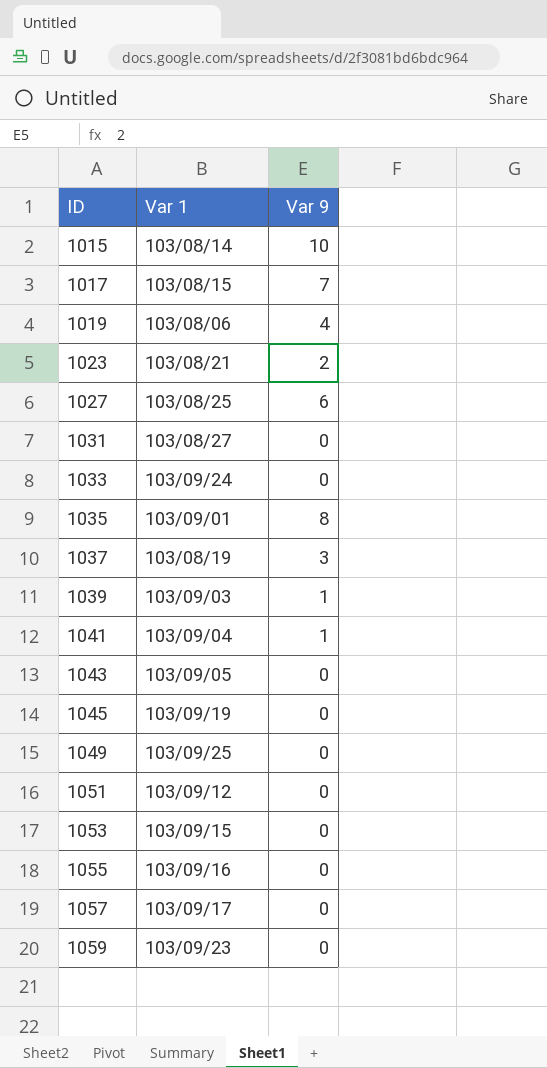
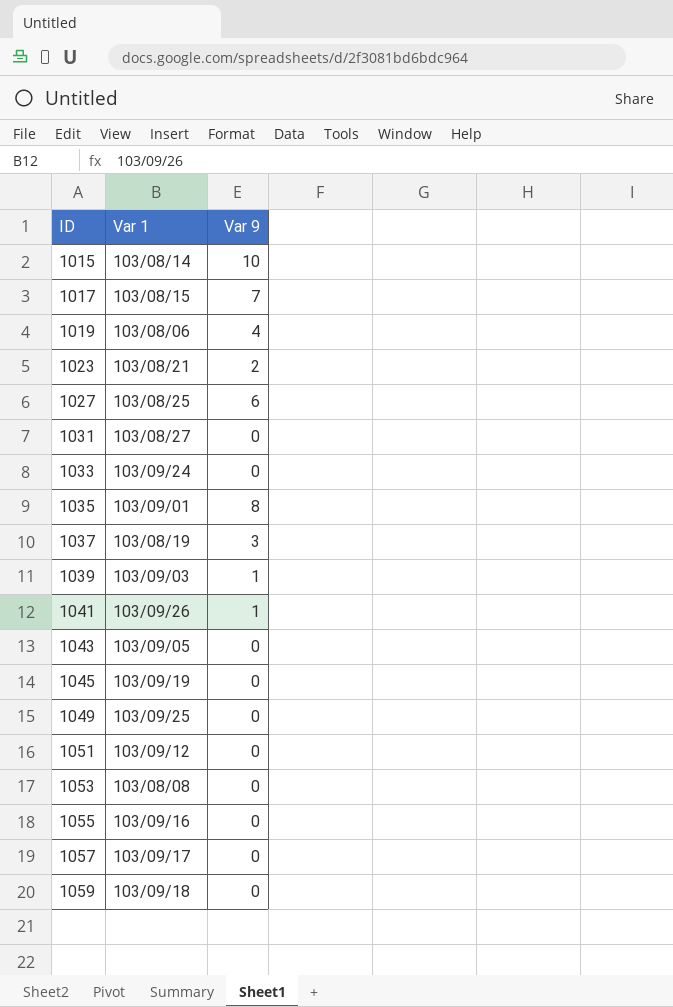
1041 | Var 1: 103/09/04 -> 103/09/26
1053 | Var 1: 103/09/15 -> 103/08/08
1059 | Var 1: 103/09/23 -> 103/09/18

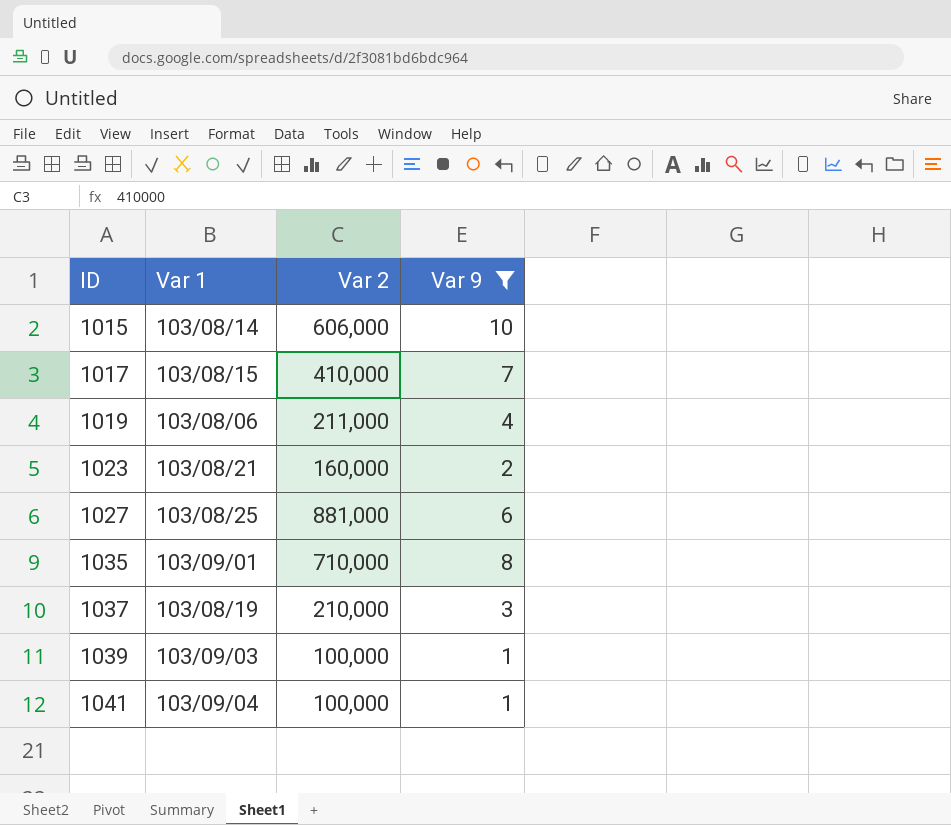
filter: none -> Var 9 != 0
column Var 2 | position: none -> 3
1041 | Var 1: 103/09/26 -> 103/09/04

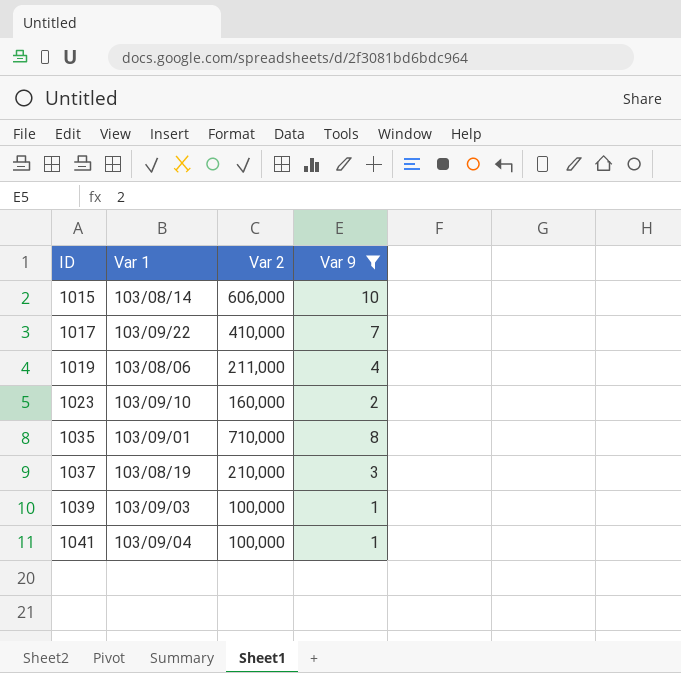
row 1027: 103/08/25 | 881,000 | 6 -> none
1017 | Var 1: 103/08/15 -> 103/09/22
1023 | Var 1: 103/08/21 -> 103/09/10

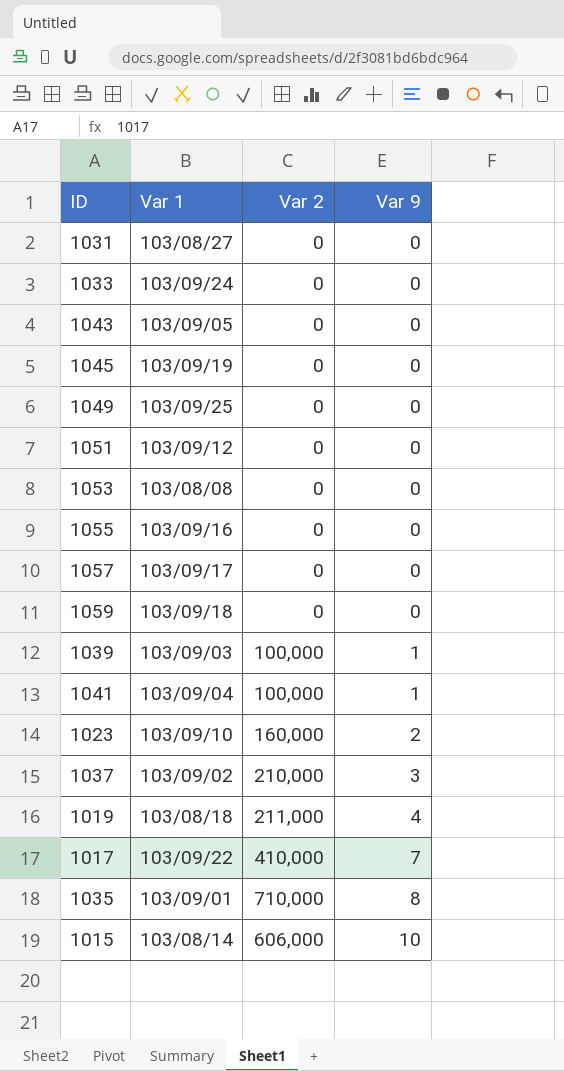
filter: Var 9 != 0 -> none
row order: ID ascending -> Var 9 ascending
1037 | Var 1: 103/08/19 -> 103/09/02
1019 | Var 1: 103/08/06 -> 103/08/18

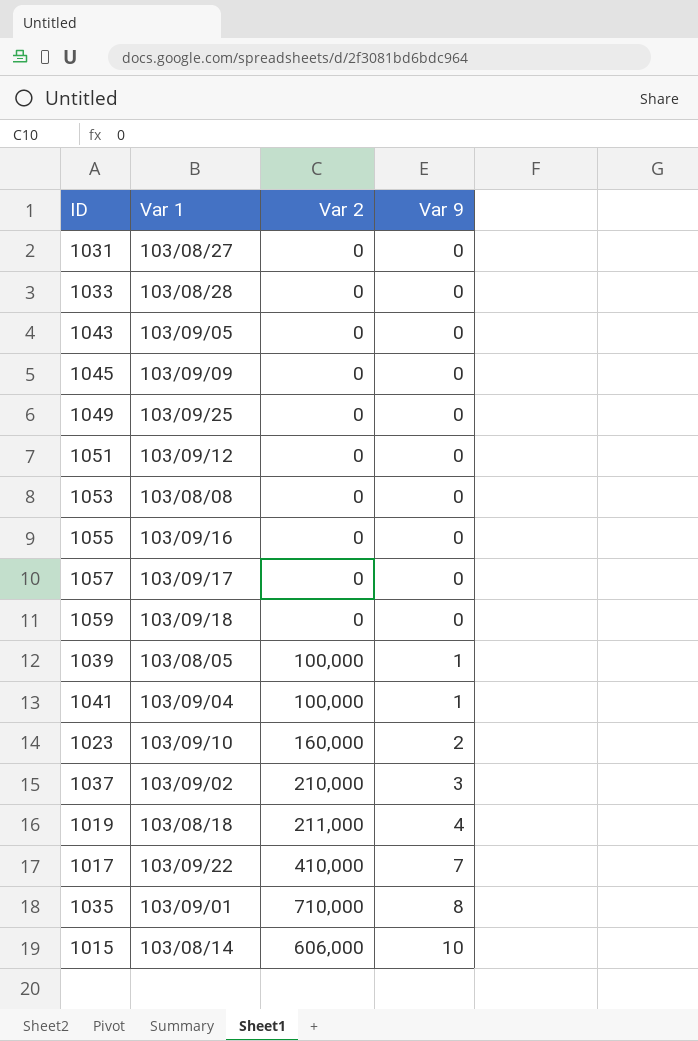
1033 | Var 1: 103/09/24 -> 103/08/28
1045 | Var 1: 103/09/19 -> 103/09/09
1039 | Var 1: 103/09/03 -> 103/08/05

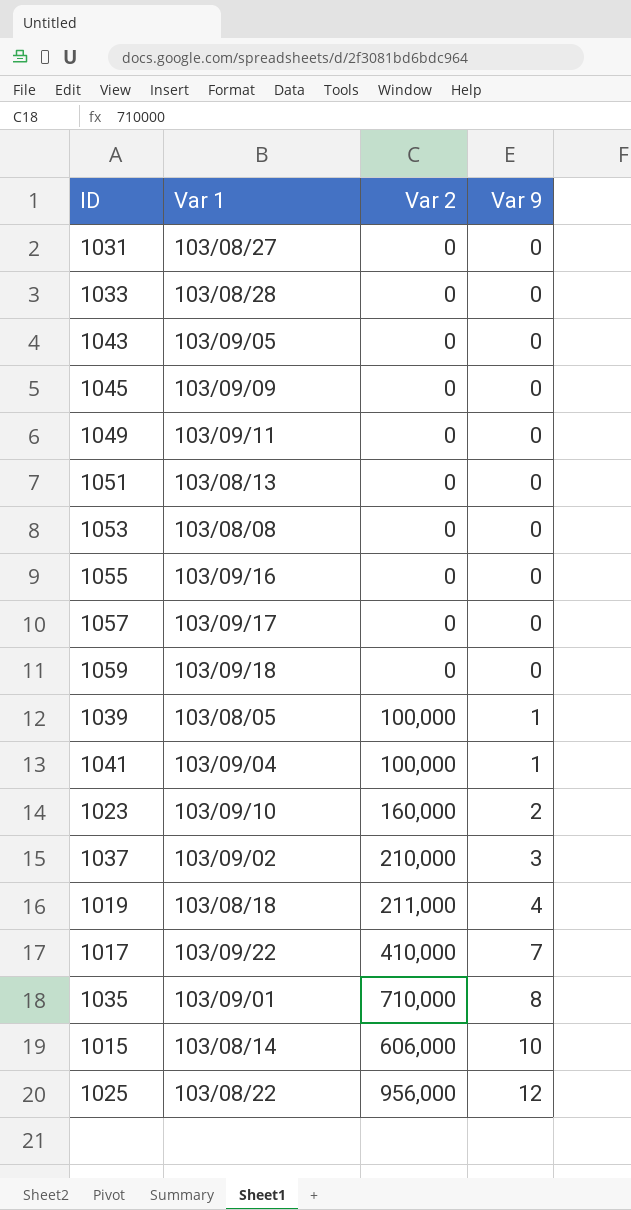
1049 | Var 1: 103/09/25 -> 103/09/11
1051 | Var 1: 103/09/12 -> 103/08/13
row 1025: none -> 103/08/22 | 956,000 | 12

